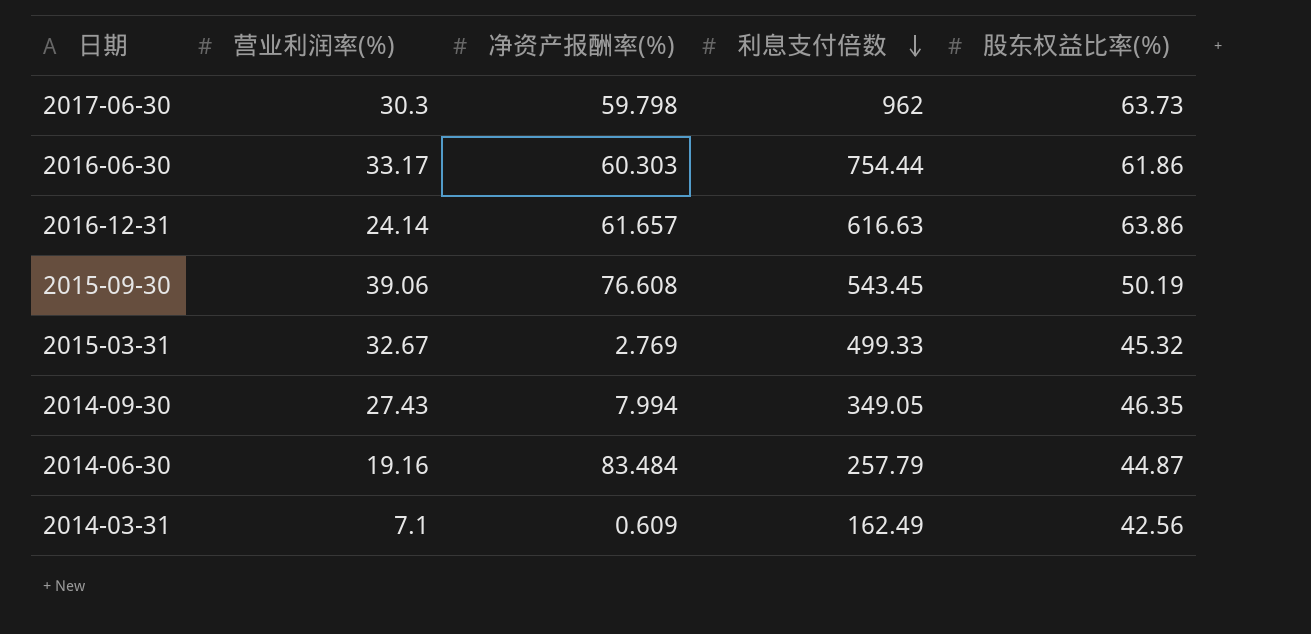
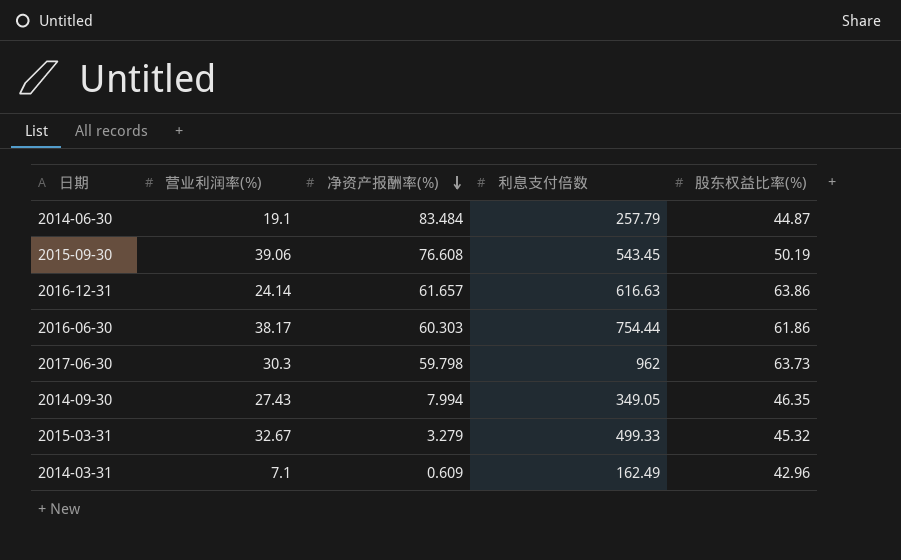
row order: 利息支付倍数 descending -> 净资产报酬率(%) descending
2014-06-30 | 营业利润率(%): 19.16 -> 19.1
2016-06-30 | 营业利润率(%): 33.17 -> 38.17
2015-03-31 | 净资产报酬率(%): 2.769 -> 3.279
2014-03-31 | 股东权益比率(%): 42.56 -> 42.96

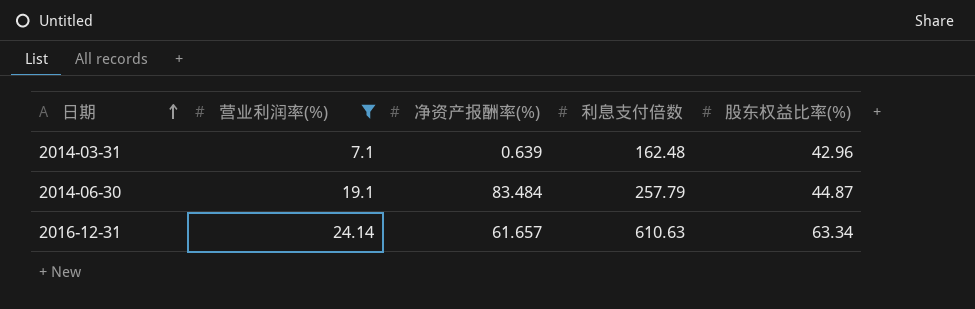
filter: none -> 营业利润率(%) <= 24.14
row order: 净资产报酬率(%) descending -> 日期 ascending
2014-03-31 | 净资产报酬率(%): 0.609 -> 0.639
2014-03-31 | 利息支付倍数: 162.49 -> 162.48
2016-12-31 | 利息支付倍数: 616.63 -> 610.63
2016-12-31 | 股东权益比率(%): 63.86 -> 63.34

